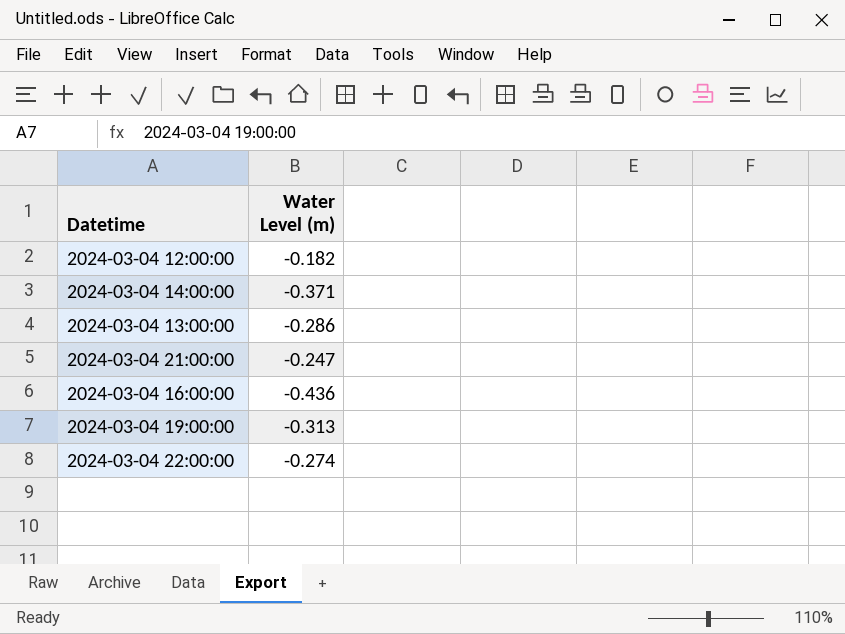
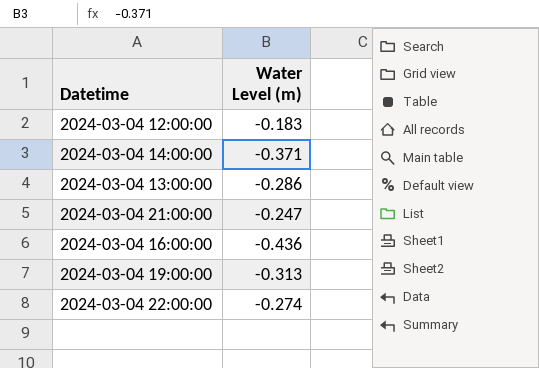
2024-03-04 12:00:00 | Water Level (m): -0.182 -> -0.183

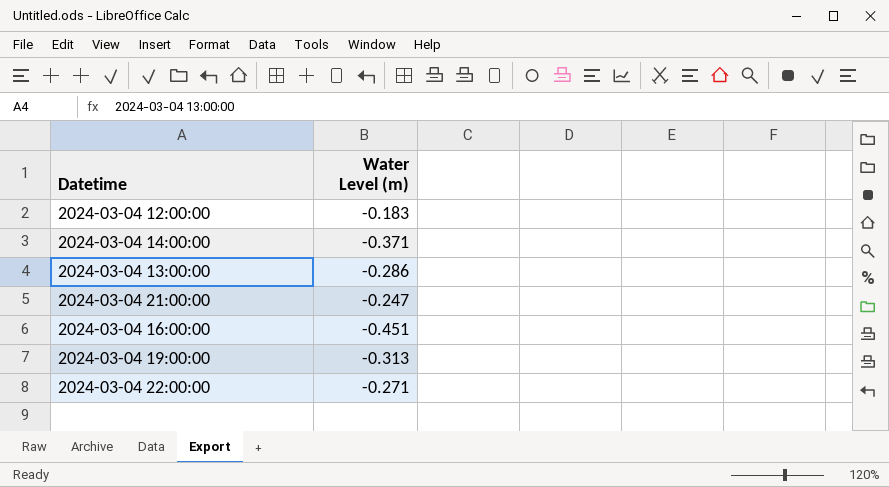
2024-03-04 16:00:00 | Water Level (m): -0.436 -> -0.451
2024-03-04 22:00:00 | Water Level (m): -0.274 -> -0.271

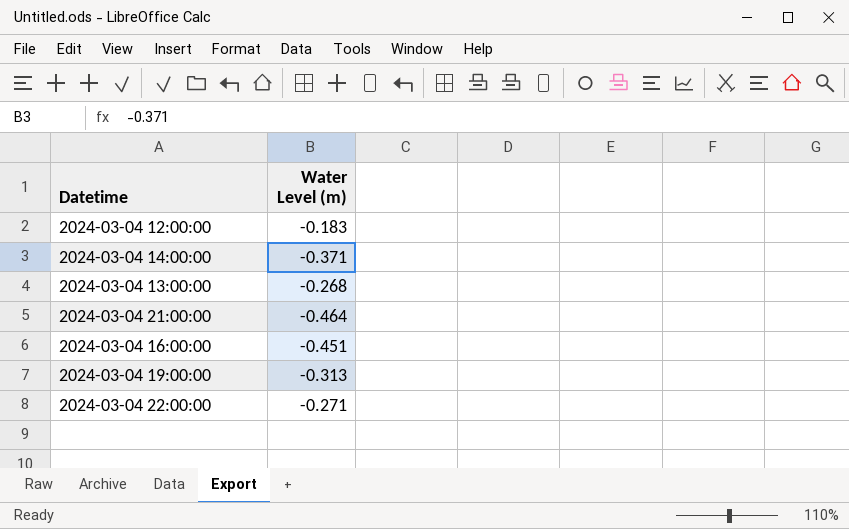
2024-03-04 13:00:00 | Water Level (m): -0.286 -> -0.268
2024-03-04 21:00:00 | Water Level (m): -0.247 -> -0.464

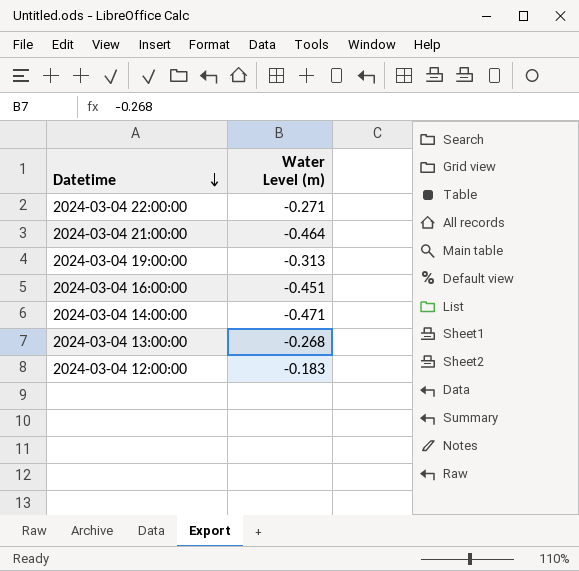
row order: none -> Datetime descending
2024-03-04 14:00:00 | Water Level (m): -0.371 -> -0.471

